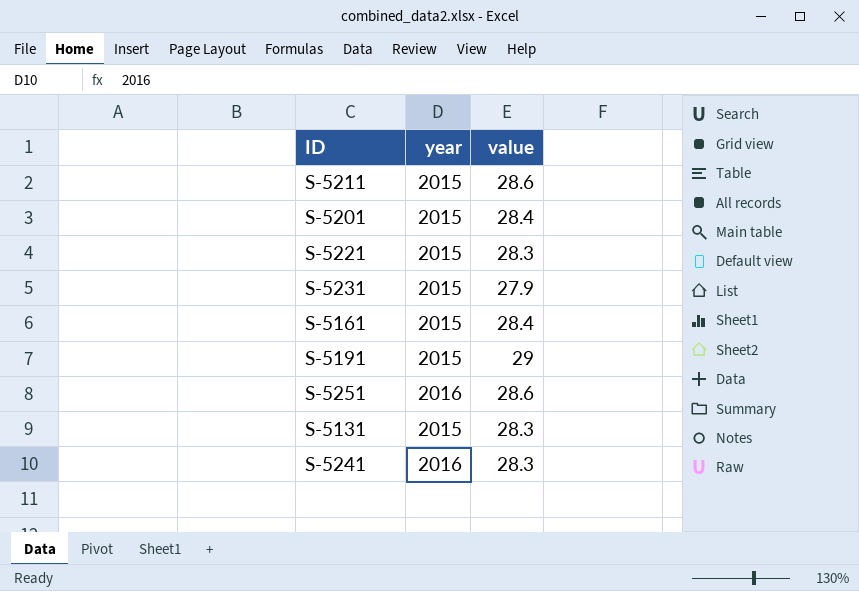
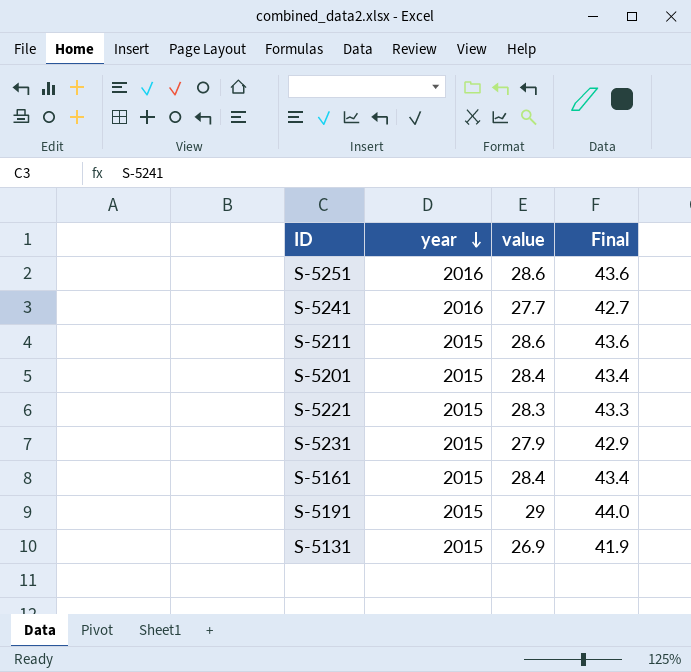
row order: none -> year descending
column Final | formula: none -> [value] + 15
S-5241 | value: 28.3 -> 27.7
S-5131 | value: 28.3 -> 26.9

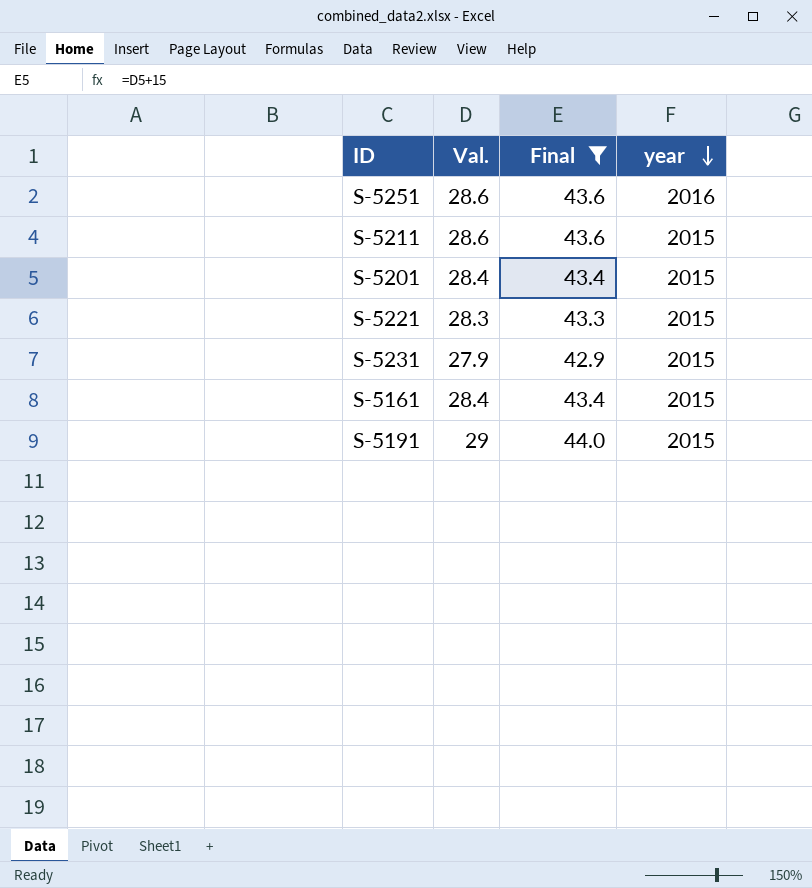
filter: none -> Final >= 42.9
column name: value -> Val.
column year | position: 2 -> 4

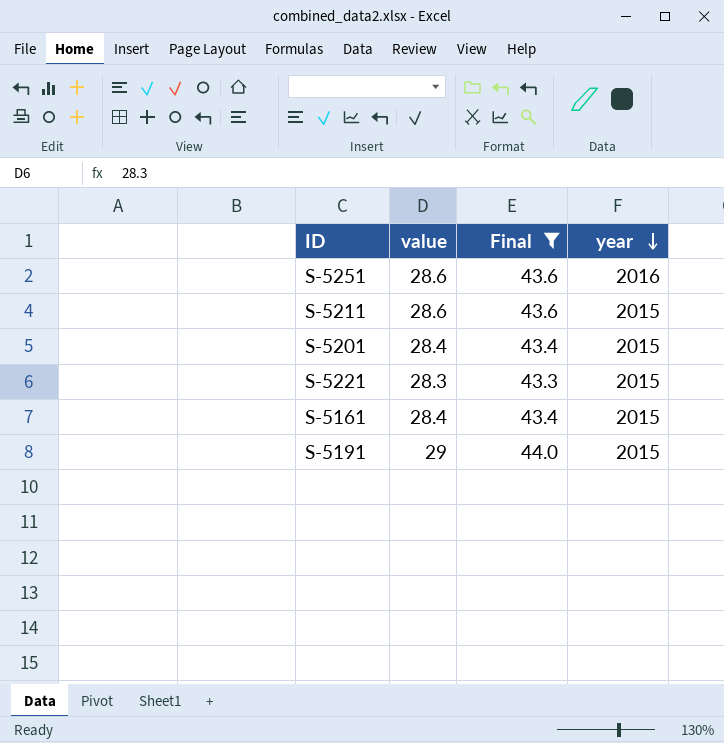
column name: Val. -> value
row S-5231: 27.9 | 42.9 | 2015 -> none

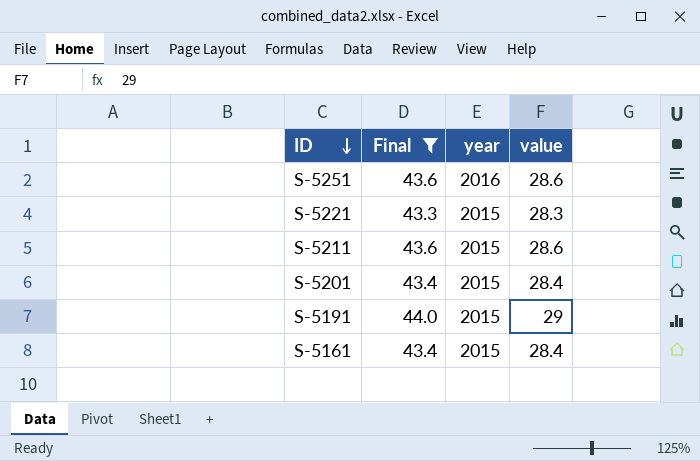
row order: year descending -> ID descending
column value | position: 2 -> 4

